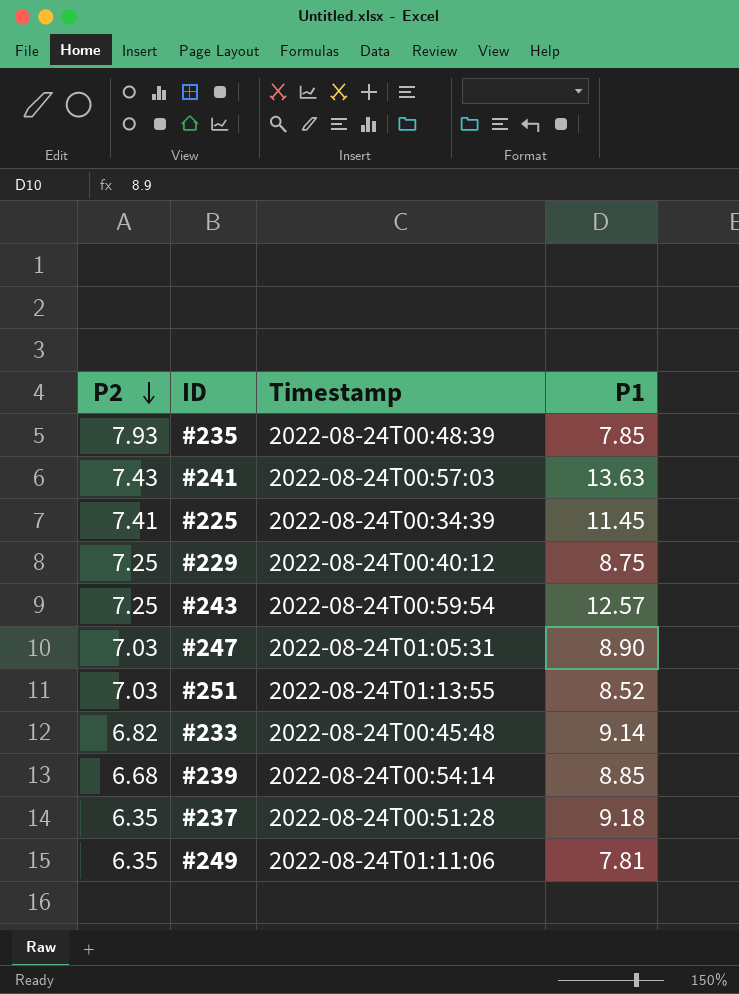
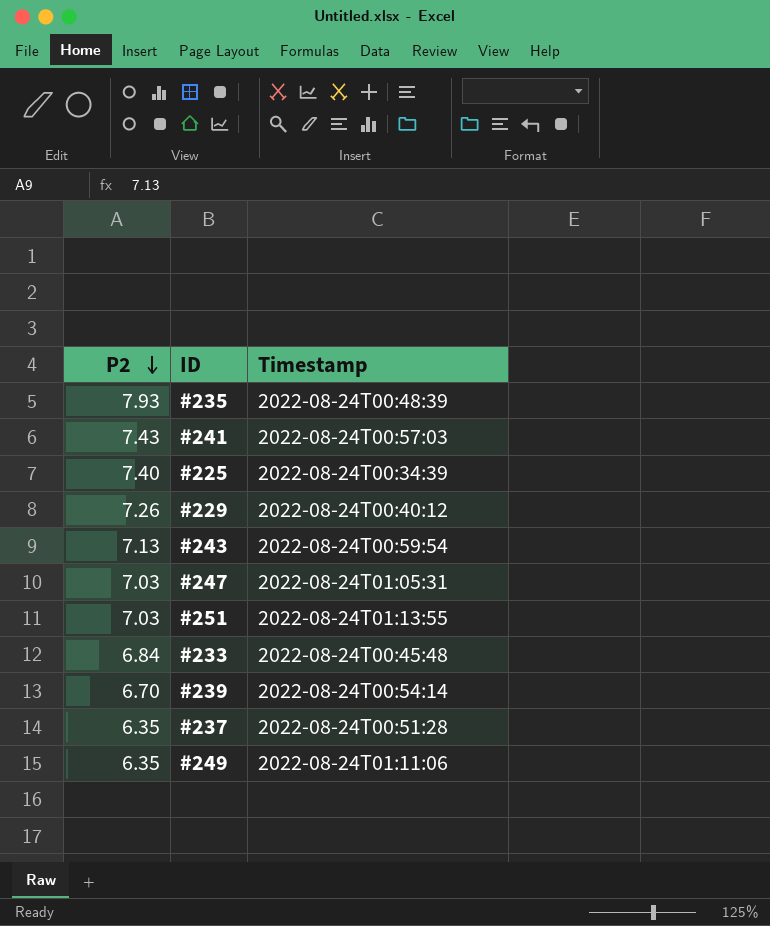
column P1 | position: 4 -> none
#225 | P2: 7.41 -> 7.40
#229 | P2: 7.25 -> 7.26
#243 | P2: 7.25 -> 7.13
#233 | P2: 6.82 -> 6.84
#239 | P2: 6.68 -> 6.70

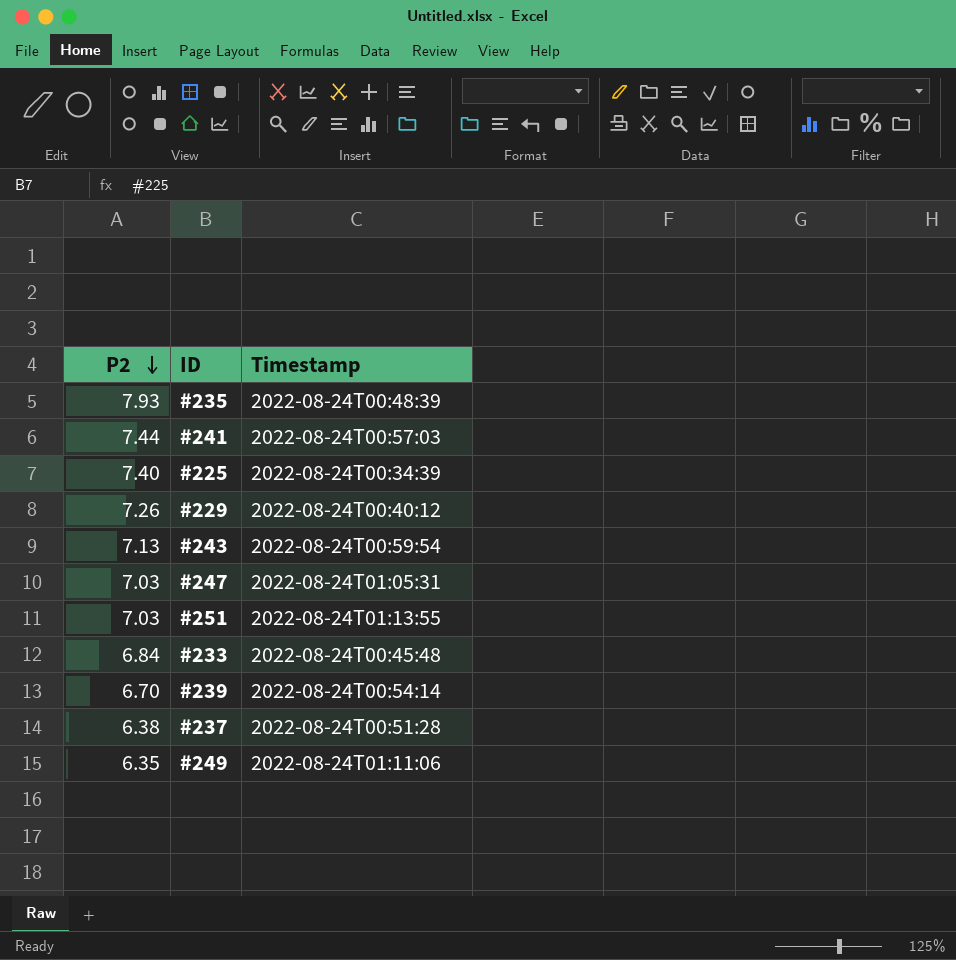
#241 | P2: 7.43 -> 7.44
#237 | P2: 6.35 -> 6.38

